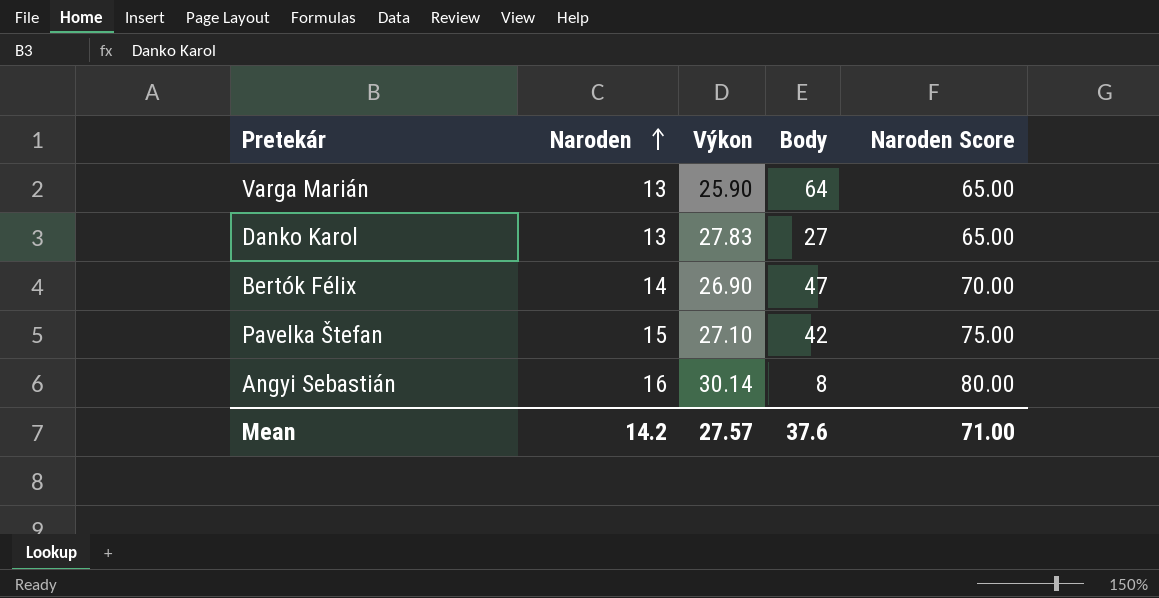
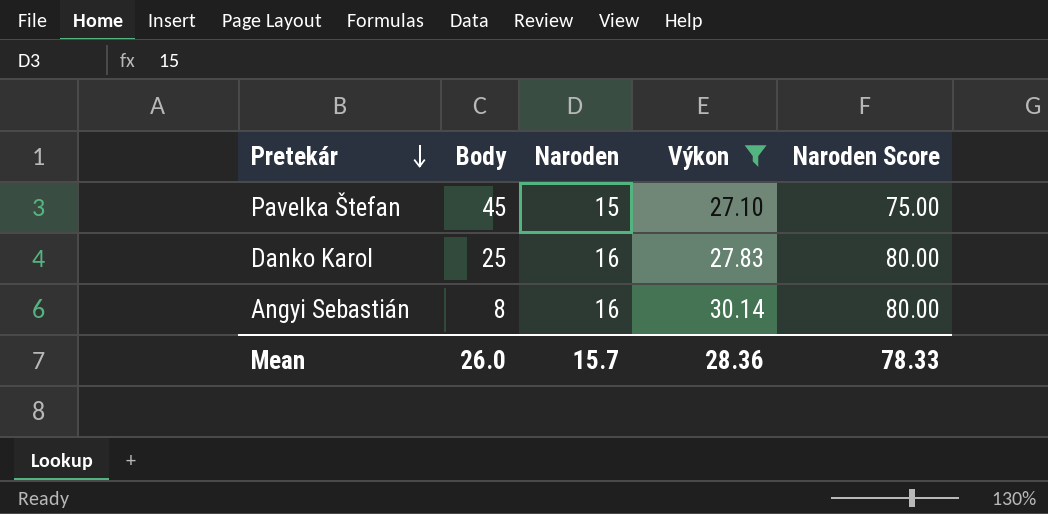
filter: none -> Výkon >= 27.10
row order: Naroden ascending -> Pretekár descending
column Body | position: 4 -> 2
Pavelka Štefan | Body: 42 -> 45
Danko Karol | Body: 27 -> 25
Danko Karol | Naroden: 13 -> 16
Danko Karol | Naroden Score: 65.00 -> 80.00
Mean | Body: 37.6 -> 26.0
Mean | Naroden: 14.2 -> 15.7
Mean | Výkon: 27.57 -> 28.36
Mean | Naroden Score: 71.00 -> 78.33

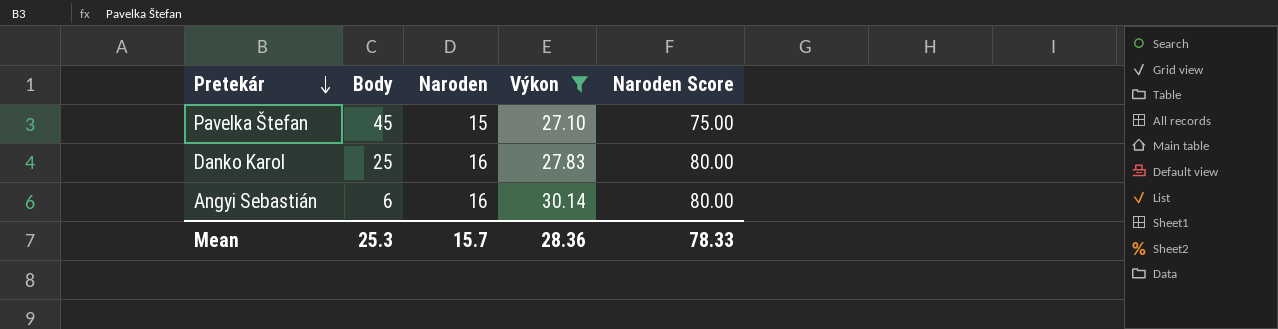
Angyi Sebastián | Body: 8 -> 6
Mean | Body: 26.0 -> 25.3

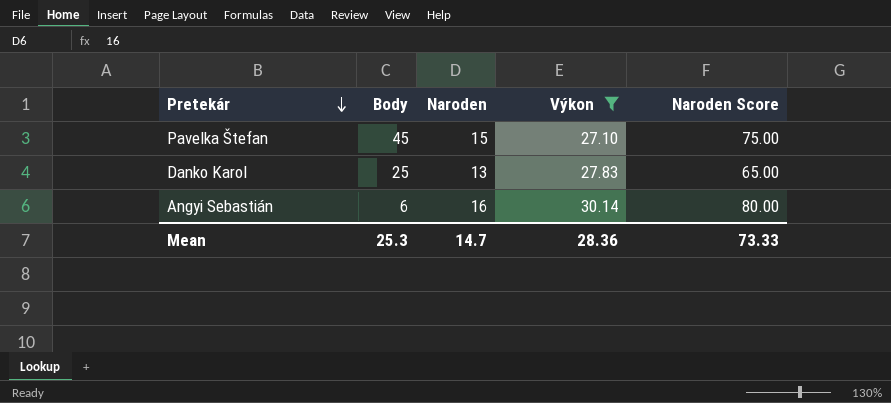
Danko Karol | Naroden: 16 -> 13
Danko Karol | Naroden Score: 80.00 -> 65.00
Mean | Naroden: 15.7 -> 14.7
Mean | Naroden Score: 78.33 -> 73.33

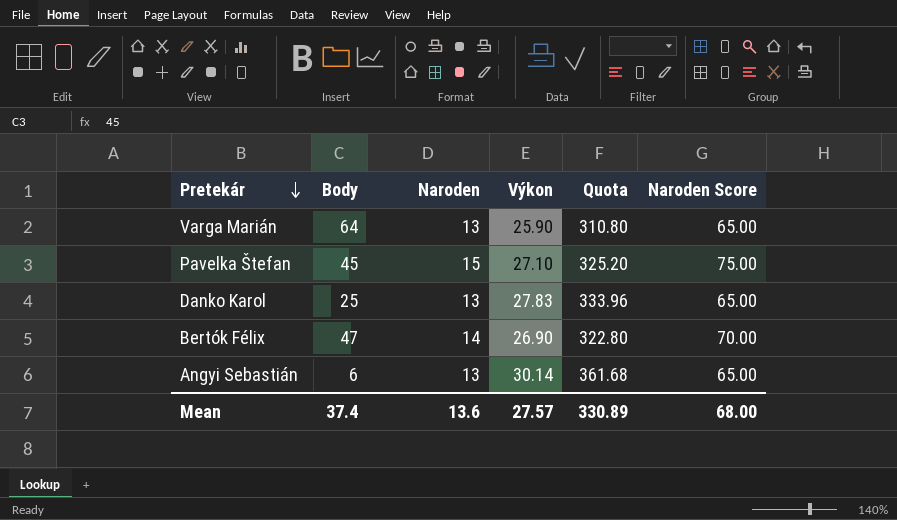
filter: Výkon >= 27.10 -> none
column Quota | formula: none -> [Výkon] * 12
Angyi Sebastián | Naroden: 16 -> 13
Angyi Sebastián | Naroden Score: 80.00 -> 65.00
Mean | Body: 25.3 -> 37.4
Mean | Naroden: 14.7 -> 13.6
Mean | Výkon: 28.36 -> 27.57
Mean | Naroden Score: 73.33 -> 68.00

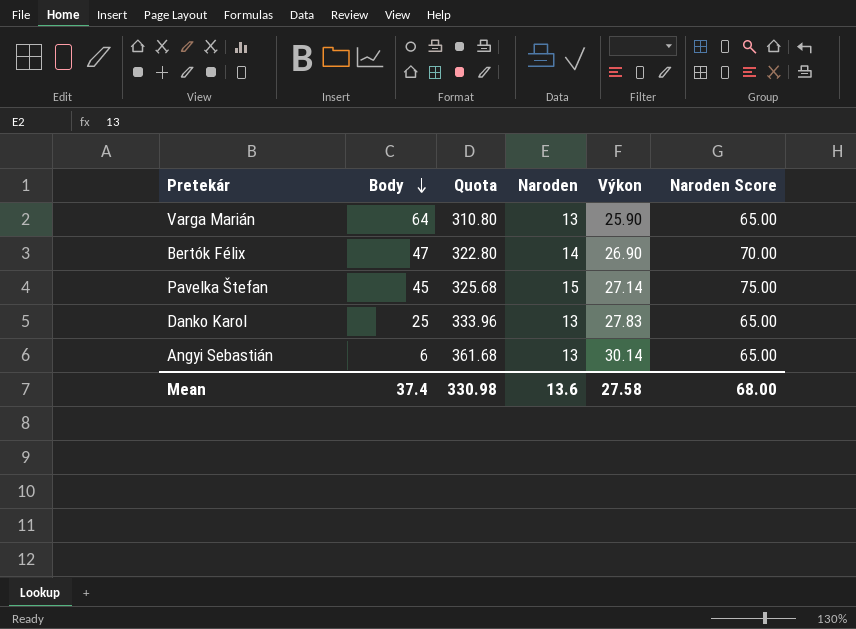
row order: Pretekár descending -> Body descending
column Quota | position: 5 -> 3
Pavelka Štefan | Quota: 325.20 -> 325.68
Pavelka Štefan | Výkon: 27.10 -> 27.14
Mean | Quota: 330.89 -> 330.98
Mean | Výkon: 27.57 -> 27.58

